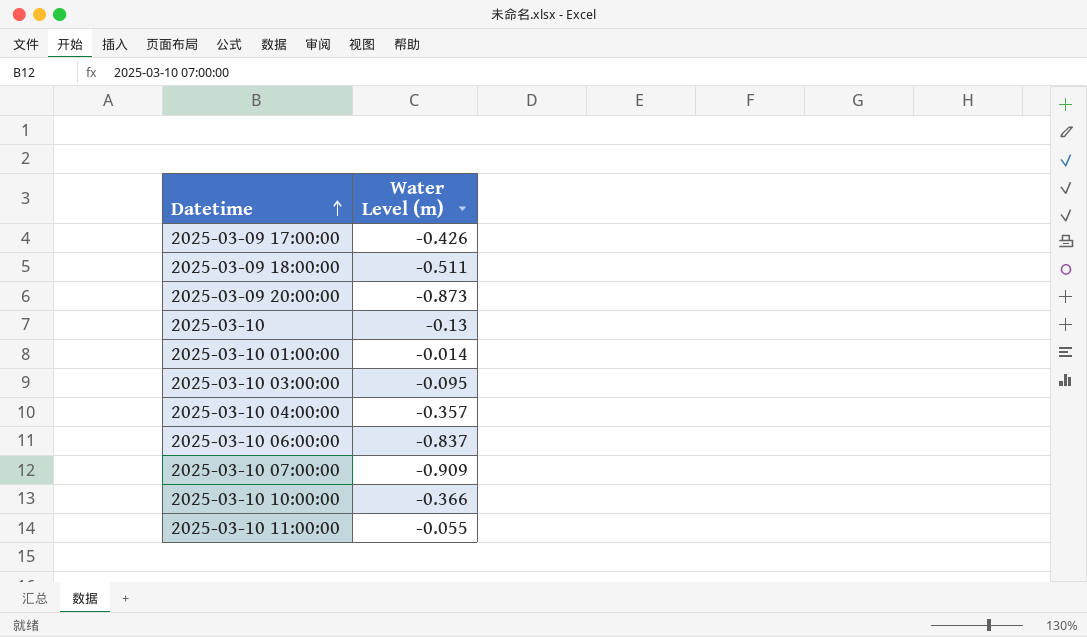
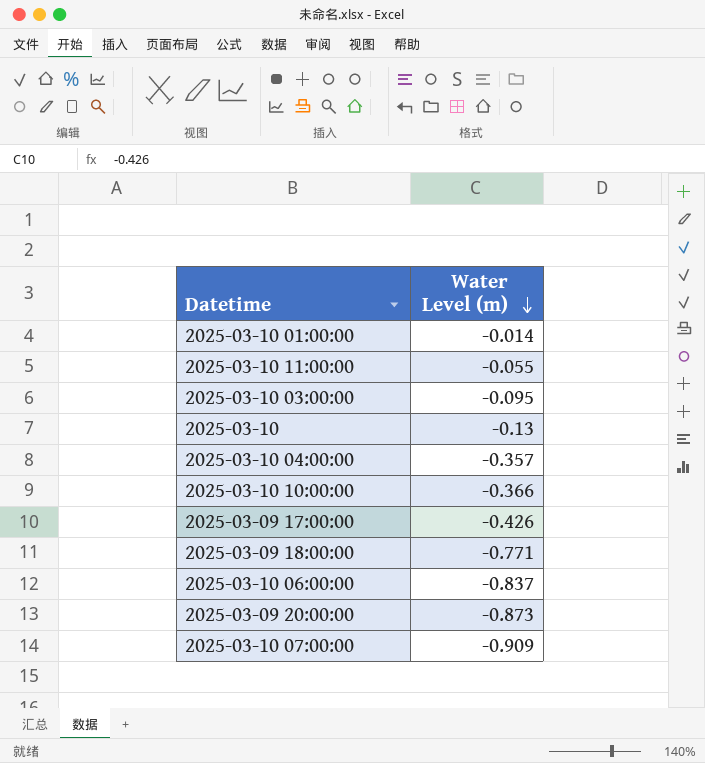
row order: Datetime ascending -> Water Level (m) descending
2025-03-09 18:00:00 | Water Level (m): -0.511 -> -0.771

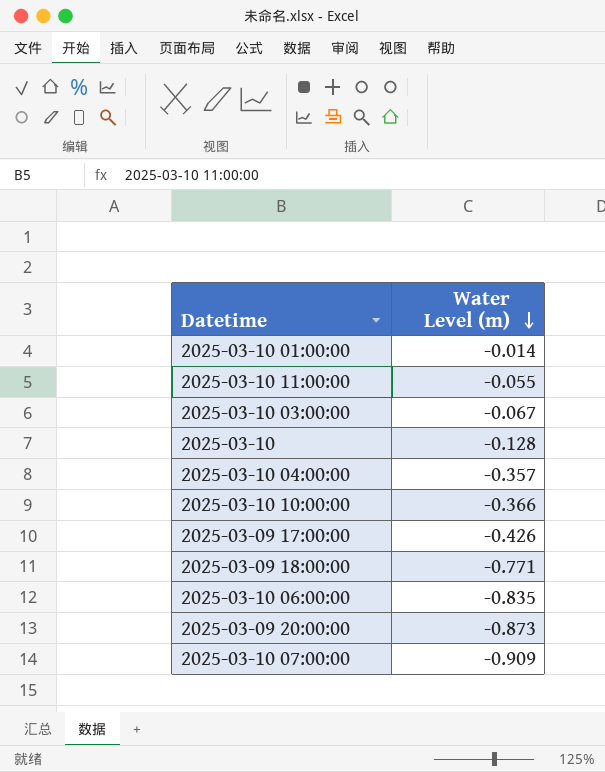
2025-03-10 03:00:00 | Water Level (m): -0.095 -> -0.067
2025-03-10 | Water Level (m): -0.13 -> -0.128
2025-03-10 06:00:00 | Water Level (m): -0.837 -> -0.835

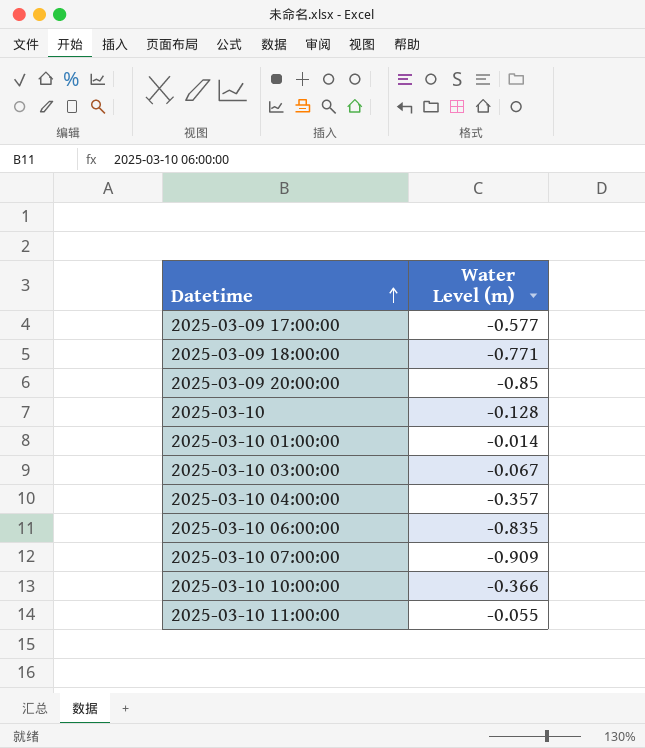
row order: Water Level (m) descending -> Datetime ascending
2025-03-09 17:00:00 | Water Level (m): -0.426 -> -0.577
2025-03-09 20:00:00 | Water Level (m): -0.873 -> -0.85

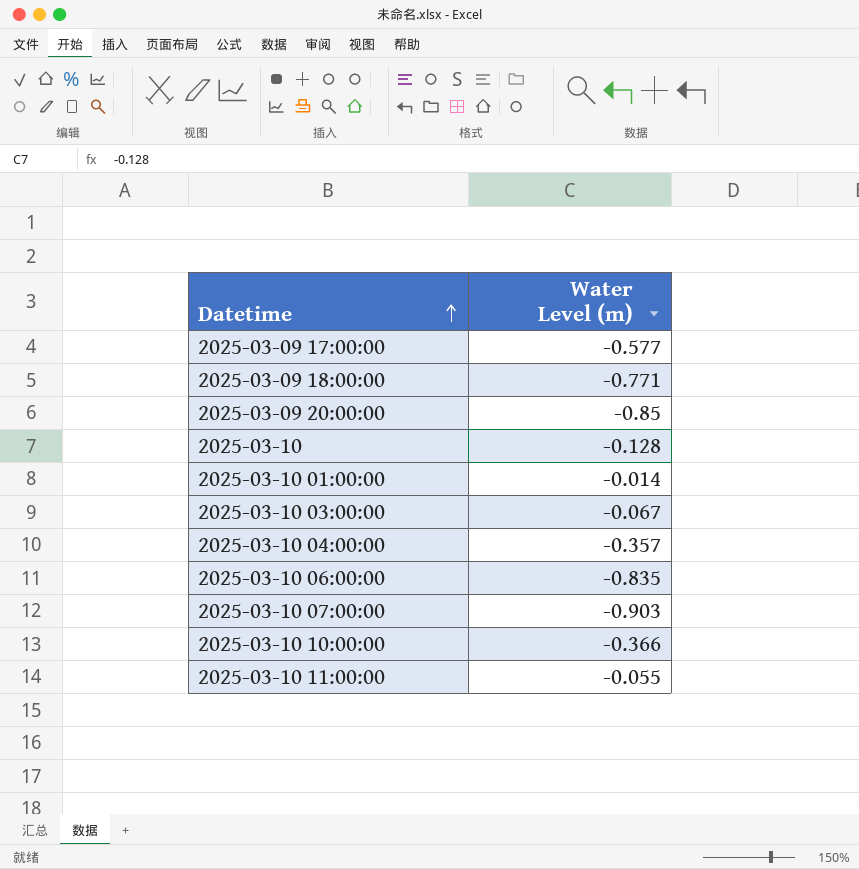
2025-03-10 07:00:00 | Water Level (m): -0.909 -> -0.903

